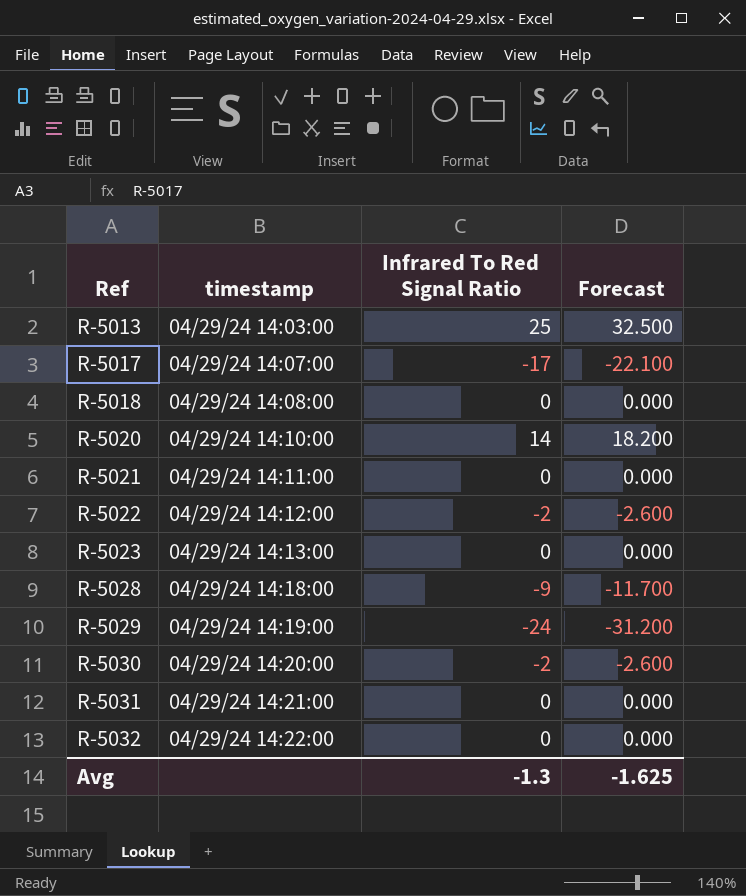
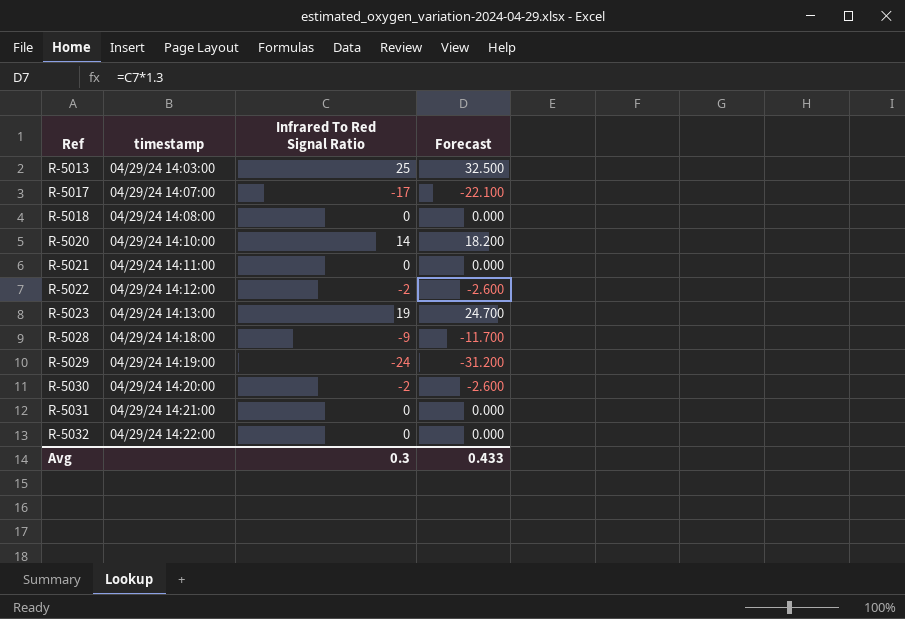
R-5023 | Infrared To Red Signal Ratio: 0 -> 19
R-5023 | Forecast: 0.000 -> 24.700
Avg | Infrared To Red Signal Ratio: -1.3 -> 0.3
Avg | Forecast: -1.625 -> 0.433

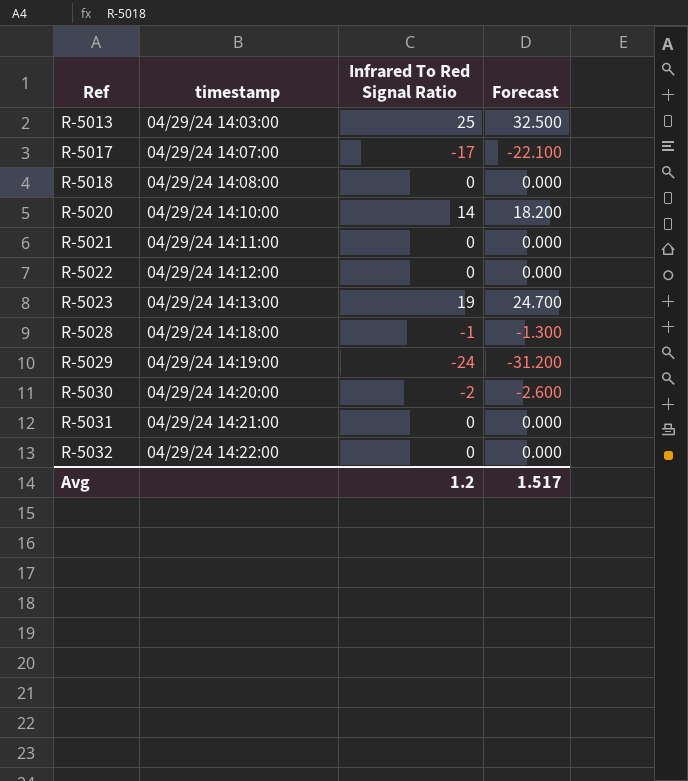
R-5022 | Infrared To Red Signal Ratio: -2 -> 0
R-5022 | Forecast: -2.600 -> 0.000
R-5028 | Infrared To Red Signal Ratio: -9 -> -1
R-5028 | Forecast: -11.700 -> -1.300
Avg | Infrared To Red Signal Ratio: 0.3 -> 1.2
Avg | Forecast: 0.433 -> 1.517

